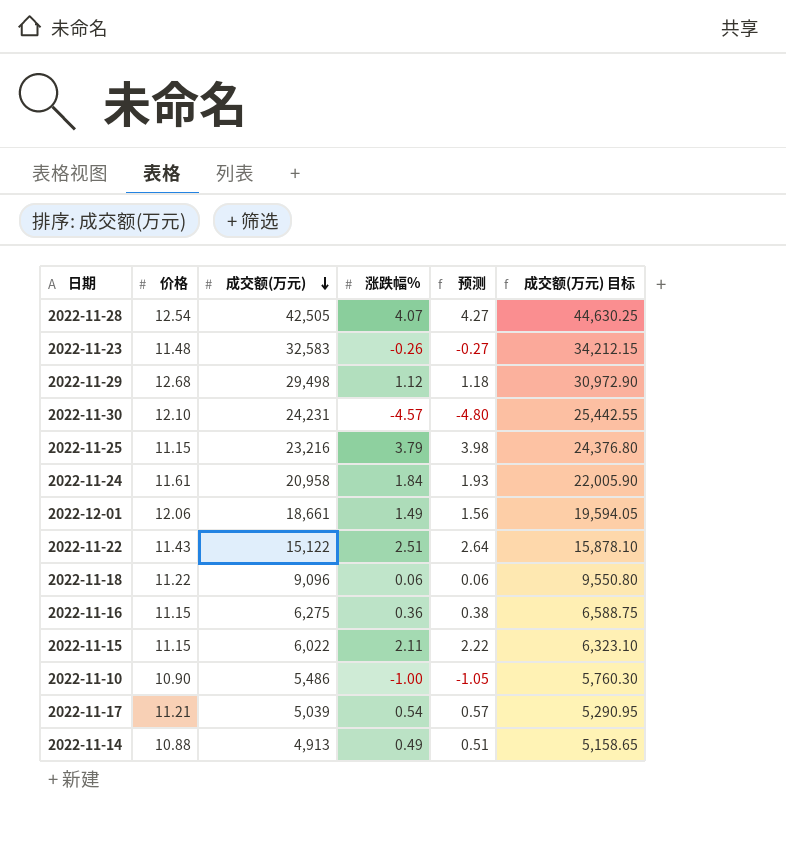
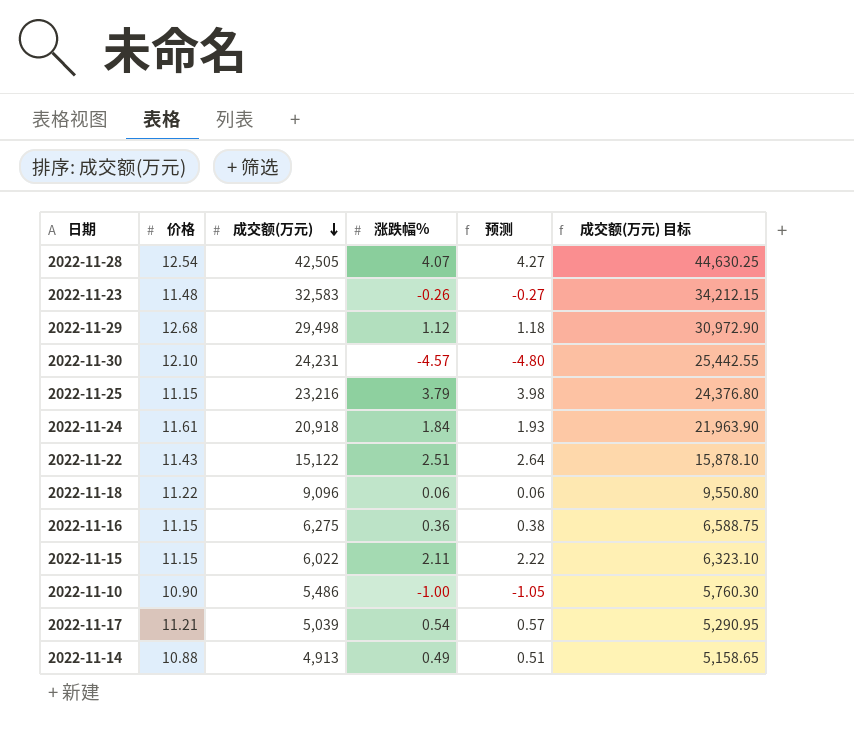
row 2022-12-01: 12.06 | 18,661 | 1.49 | 1.56 | 19,594.05 -> none
2022-11-24 | 成交额(万元): 20,958 -> 20,918
2022-11-24 | 成交额(万元) 目标: 22,005.90 -> 21,963.90

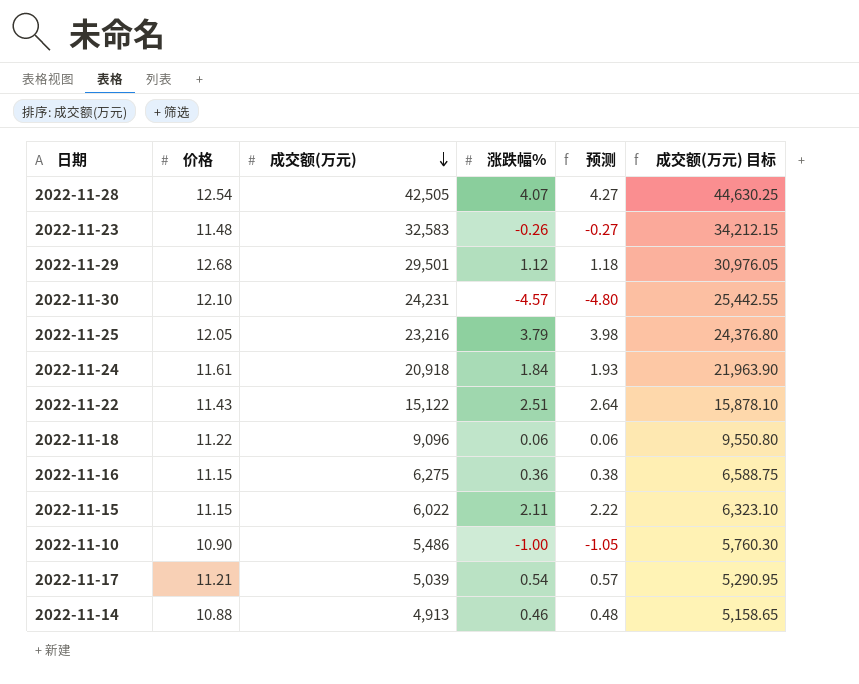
2022-11-29 | 成交额(万元): 29,498 -> 29,501
2022-11-29 | 成交额(万元) 目标: 30,972.90 -> 30,976.05
2022-11-25 | 价格: 11.15 -> 12.05
2022-11-14 | 涨跌幅%: 0.49 -> 0.46
2022-11-14 | 预测: 0.51 -> 0.48

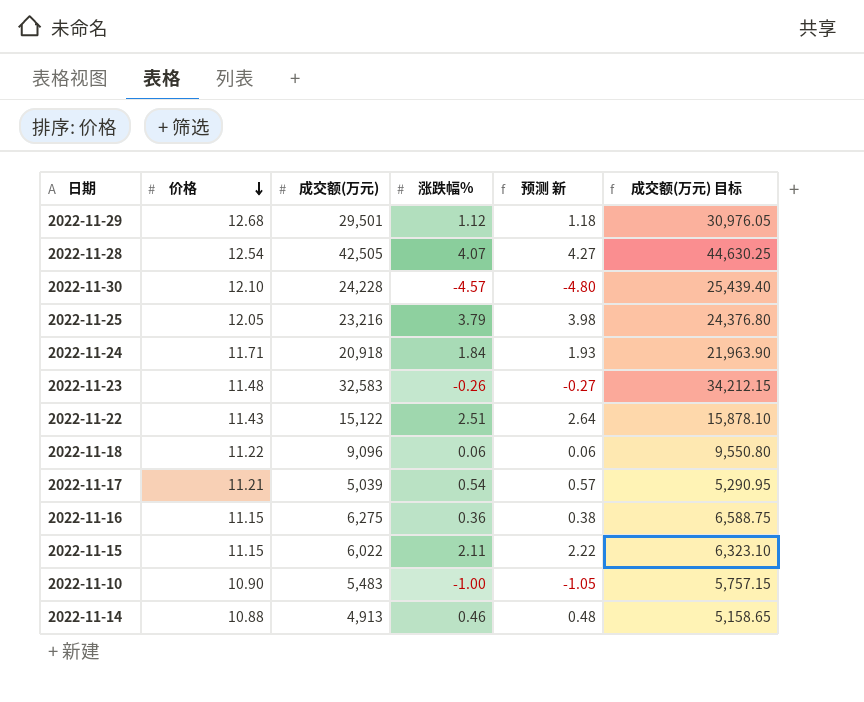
row order: 成交额(万元) descending -> 价格 descending
column name: 预测 -> 预测 新
2022-11-30 | 成交额(万元): 24,231 -> 24,228
2022-11-30 | 成交额(万元) 目标: 25,442.55 -> 25,439.40
2022-11-24 | 价格: 11.61 -> 11.71
2022-11-10 | 成交额(万元): 5,486 -> 5,483
2022-11-10 | 成交额(万元) 目标: 5,760.30 -> 5,757.15

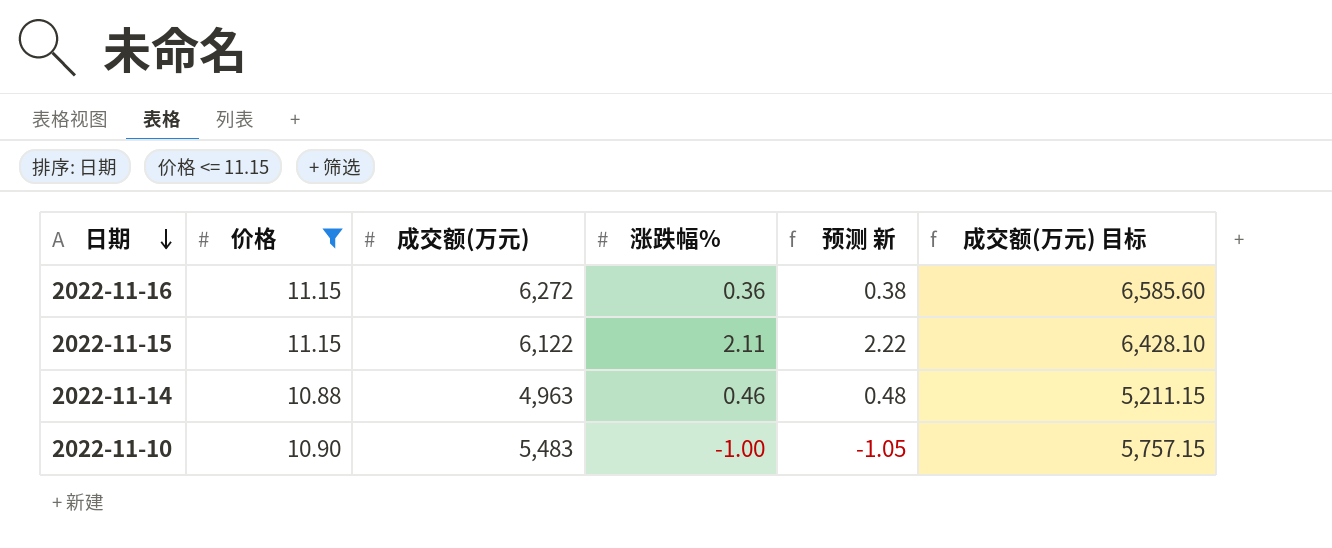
filter: none -> 价格 <= 11.15
row order: 价格 descending -> 日期 descending
2022-11-16 | 成交额(万元): 6,275 -> 6,272
2022-11-16 | 成交额(万元) 目标: 6,588.75 -> 6,585.60
2022-11-15 | 成交额(万元): 6,022 -> 6,122
2022-11-15 | 成交额(万元) 目标: 6,323.10 -> 6,428.10
2022-11-14 | 成交额(万元): 4,913 -> 4,963
2022-11-14 | 成交额(万元) 目标: 5,158.65 -> 5,211.15

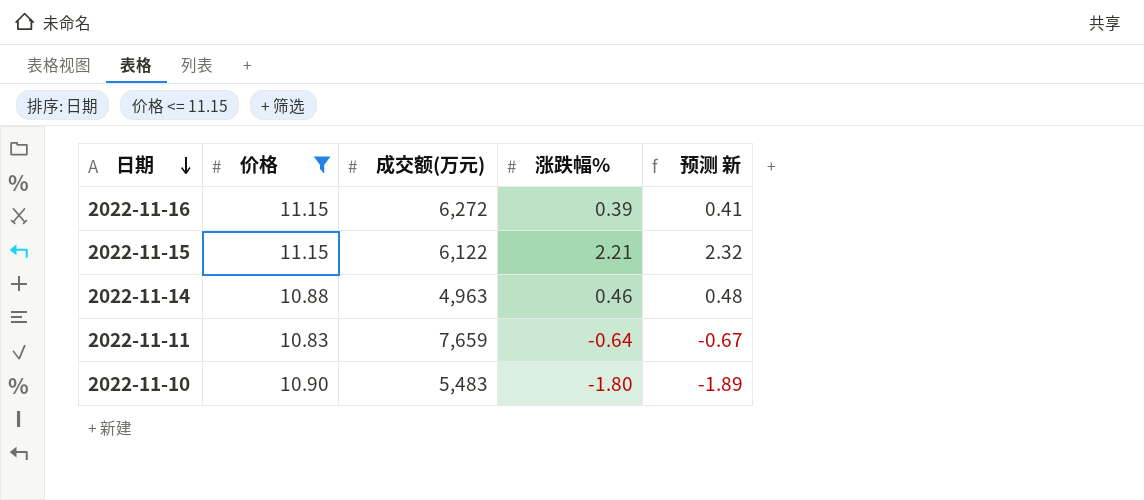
column 成交额(万元) 目标 | formula: [成交额(万元)] * 1.05 -> none
2022-11-16 | 涨跌幅%: 0.36 -> 0.39
2022-11-16 | 预测 新: 0.38 -> 0.41
2022-11-15 | 涨跌幅%: 2.11 -> 2.21
2022-11-15 | 预测 新: 2.22 -> 2.32
row 2022-11-11: none -> 10.83 | 7,659 | -0.64 | -0.67
2022-11-10 | 涨跌幅%: -1.00 -> -1.80
2022-11-10 | 预测 新: -1.05 -> -1.89

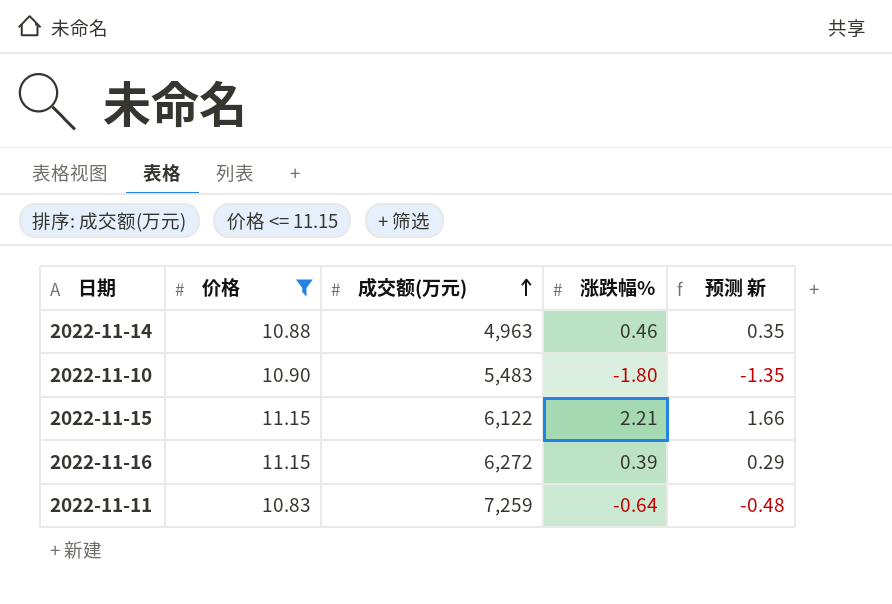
row order: 日期 descending -> 成交额(万元) ascending
column 预测 新 | formula: [涨跌幅%] * 1.05 -> [涨跌幅%] * 0.75
2022-11-11 | 成交额(万元): 7,659 -> 7,259

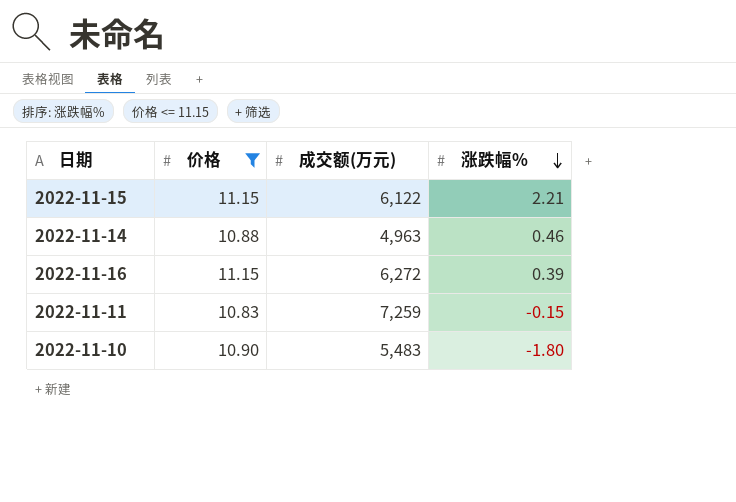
row order: 成交额(万元) ascending -> 涨跌幅% descending
column 预测 新 | formula: [涨跌幅%] * 0.75 -> none
2022-11-11 | 涨跌幅%: -0.64 -> -0.15

